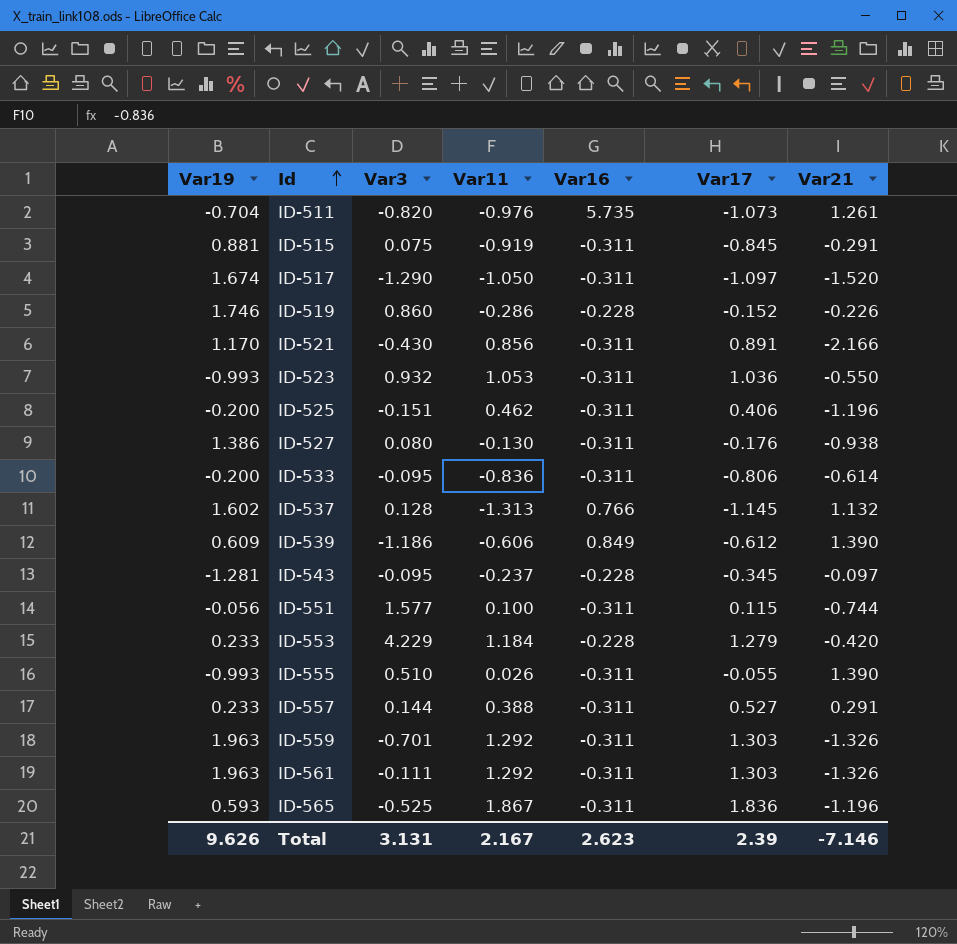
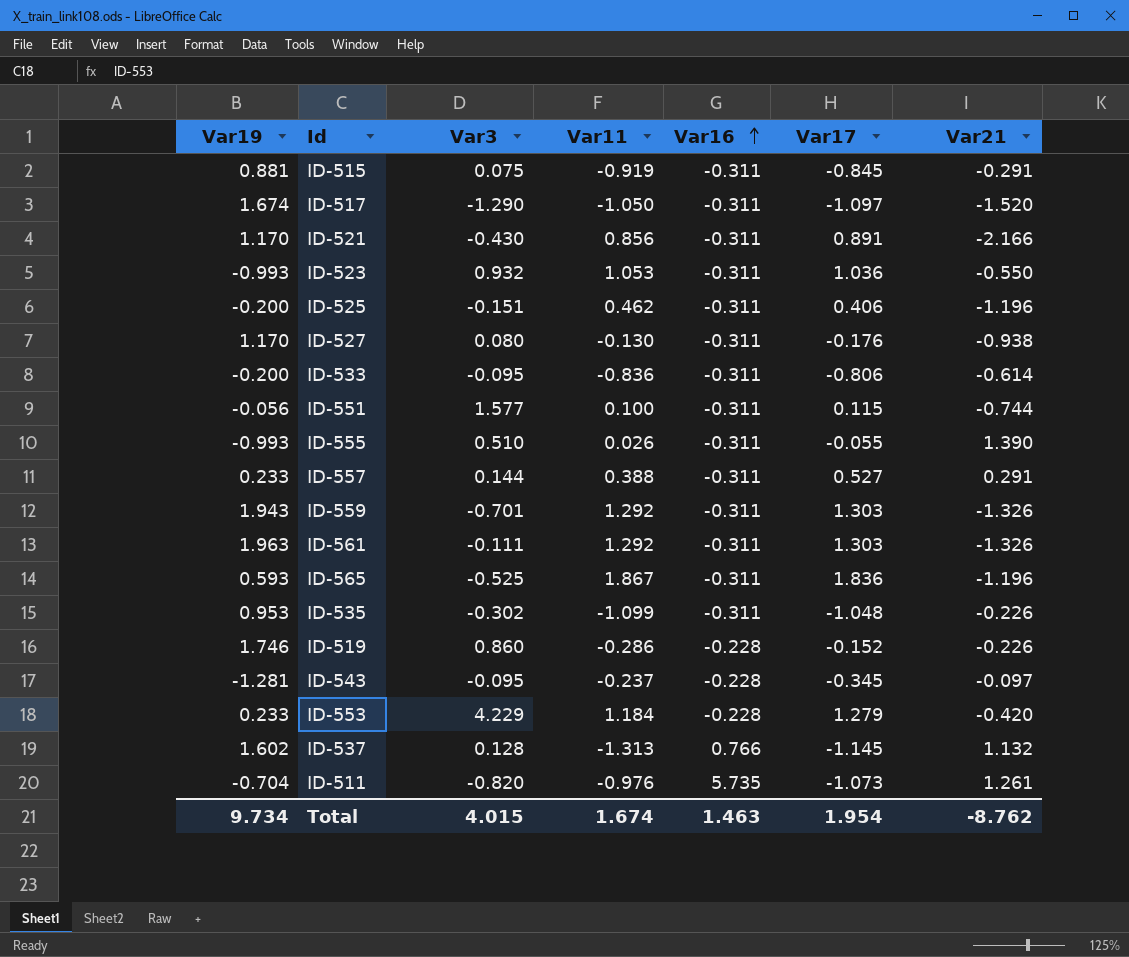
row order: Id ascending -> Var16 ascending
row ID-539: 0.609 | -1.186 | -0.606 | 0.849 | -0.612 | 1.390 -> none
ID-527 | Var19: 1.386 -> 1.170
ID-559 | Var19: 1.963 -> 1.943
row ID-535: none -> 0.953 | -0.302 | -1.099 | -0.311 | -1.048 | -0.226
Total | Var19: 9.626 -> 9.734
Total | Var3: 3.131 -> 4.015
Total | Var11: 2.167 -> 1.674
Total | Var16: 2.623 -> 1.463
Total | Var17: 2.39 -> 1.954
Total | Var21: -7.146 -> -8.762

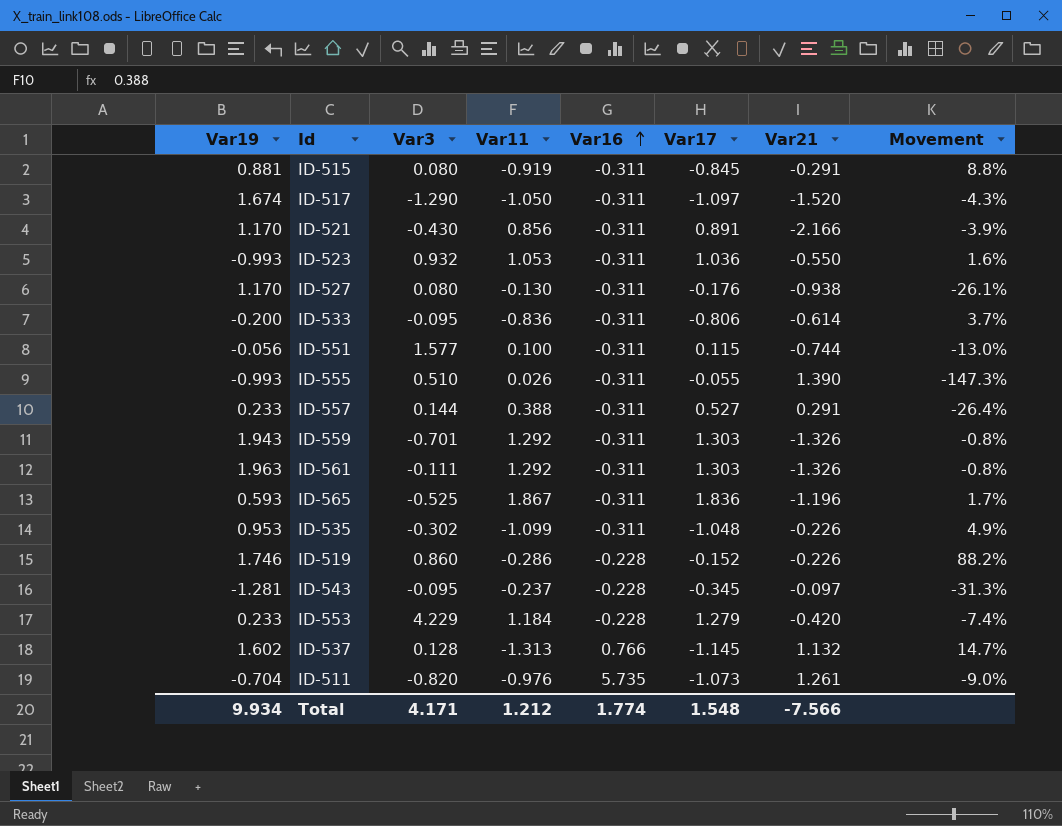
column Movement | formula: none -> ([Var11] - [Var17]) / [Var17]
row ID-525: -0.200 | -0.151 | 0.462 | -0.311 | 0.406 | -1.196 -> none
ID-515 | Var3: 0.075 -> 0.080
Total | Var19: 9.734 -> 9.934
Total | Var3: 4.015 -> 4.171
Total | Var11: 1.674 -> 1.212
Total | Var16: 1.463 -> 1.774
Total | Var17: 1.954 -> 1.548
Total | Var21: -8.762 -> -7.566

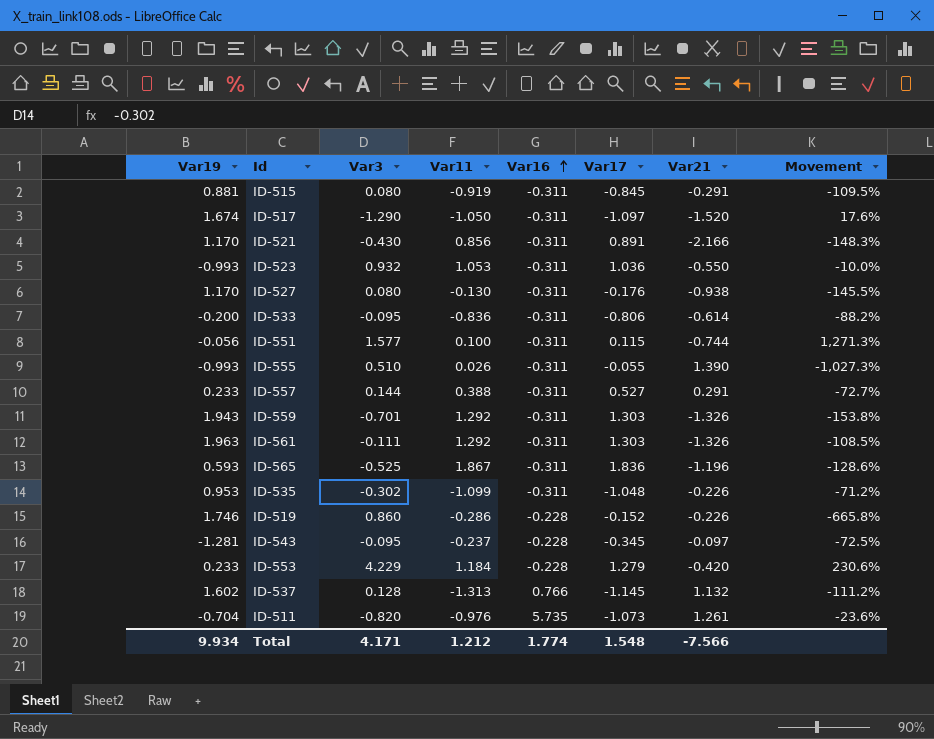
column Movement | formula: ([Var11] - [Var17]) / [Var17] -> ([Var3] - [Var17]) / [Var17]

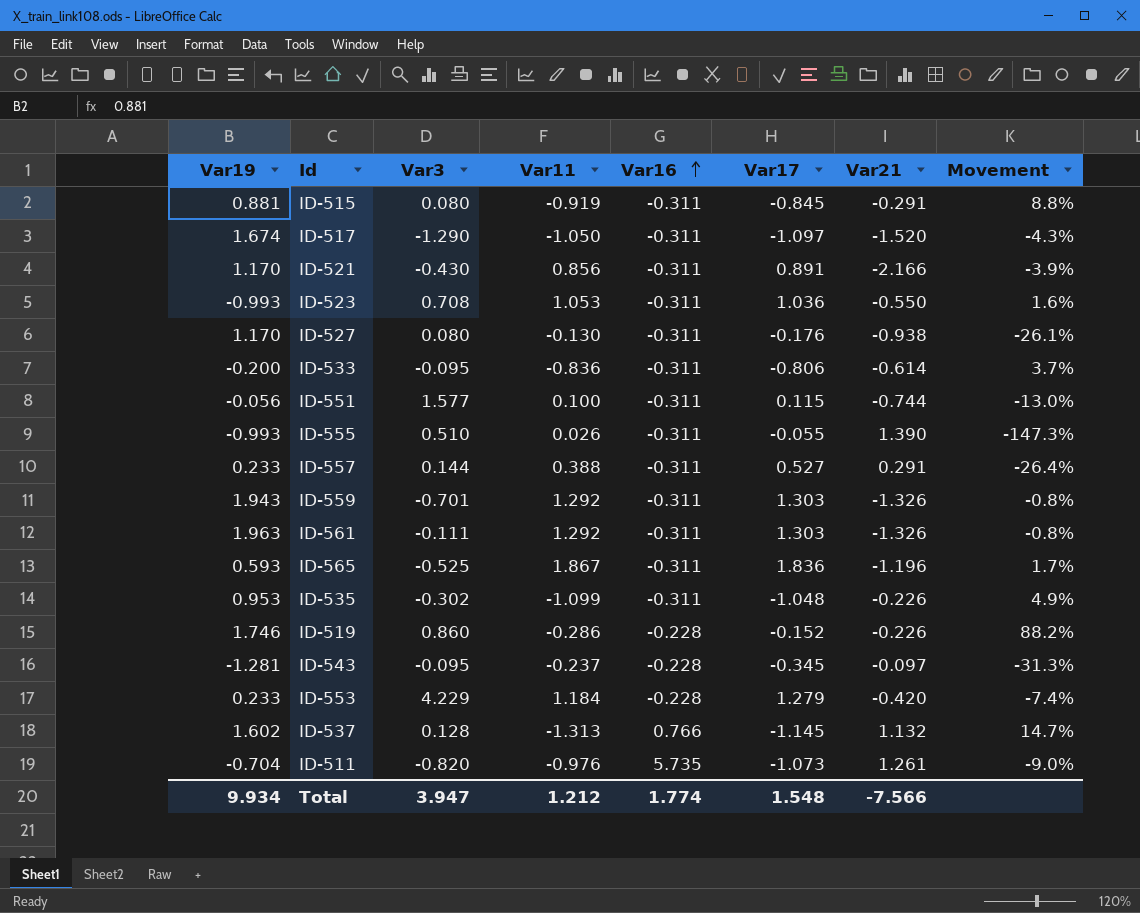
column Movement | formula: ([Var3] - [Var17]) / [Var17] -> ([Var11] - [Var17]) / [Var17]
ID-523 | Var3: 0.932 -> 0.708
Total | Var3: 4.171 -> 3.947

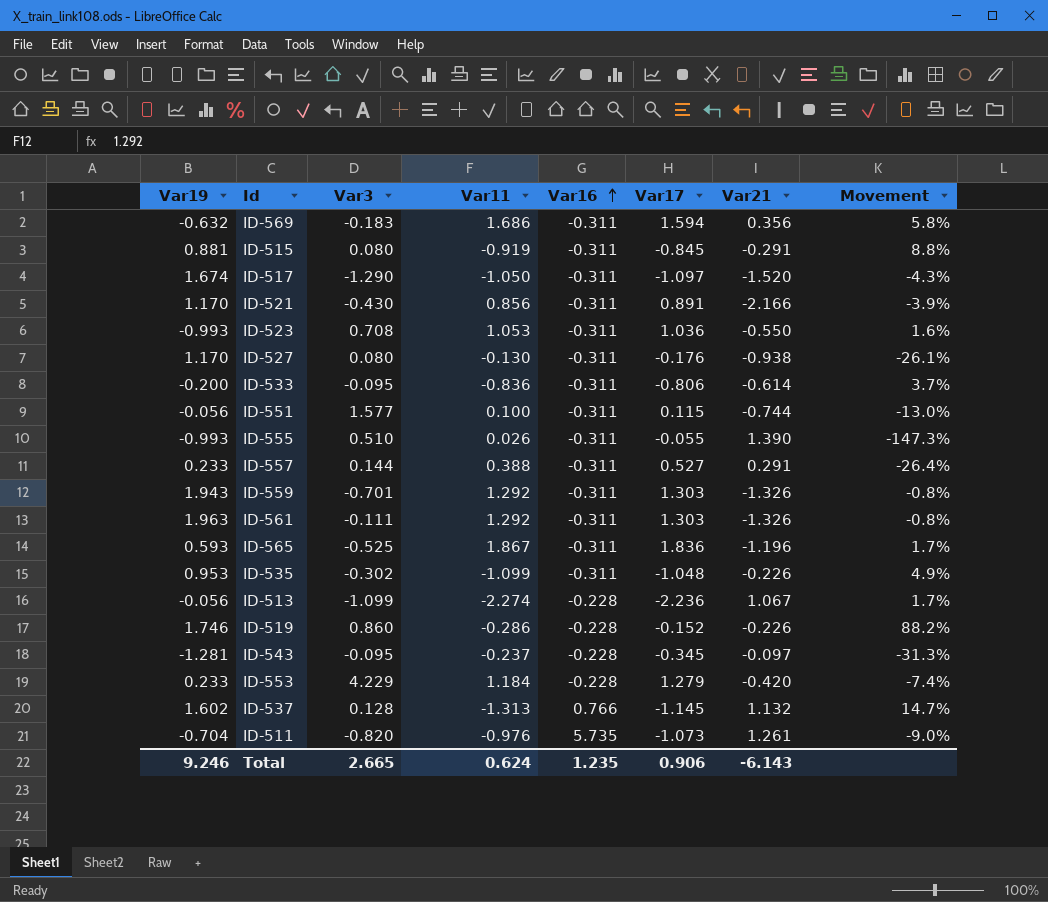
row ID-569: none -> -0.632 | -0.183 | 1.686 | -0.311 | 1.594 | 0.356 | 5.8%
row ID-513: none -> -0.056 | -1.099 | -2.274 | -0.228 | -2.236 | 1.067 | 1.7%
Total | Var19: 9.934 -> 9.246
Total | Var3: 3.947 -> 2.665
Total | Var11: 1.212 -> 0.624
Total | Var16: 1.774 -> 1.235
Total | Var17: 1.548 -> 0.906
Total | Var21: -7.566 -> -6.143

